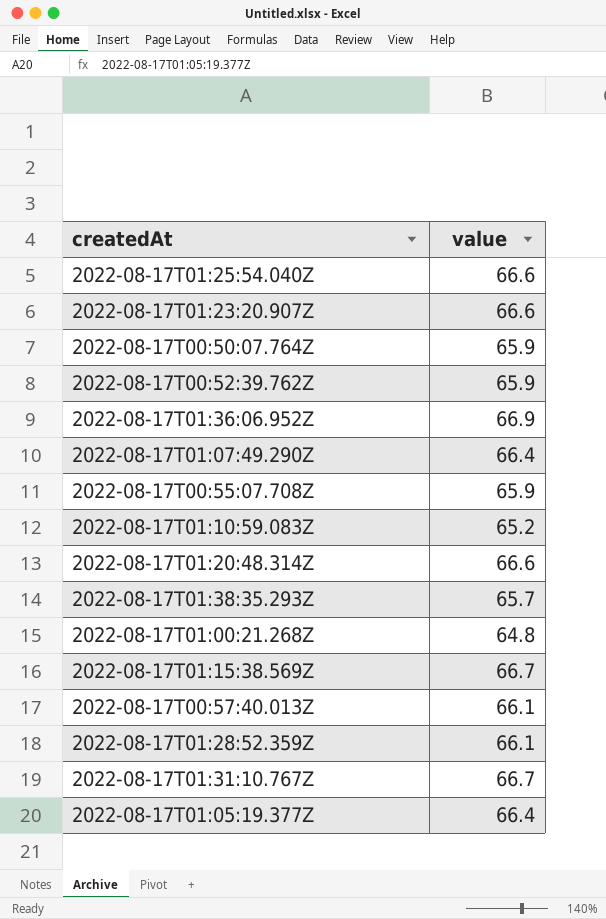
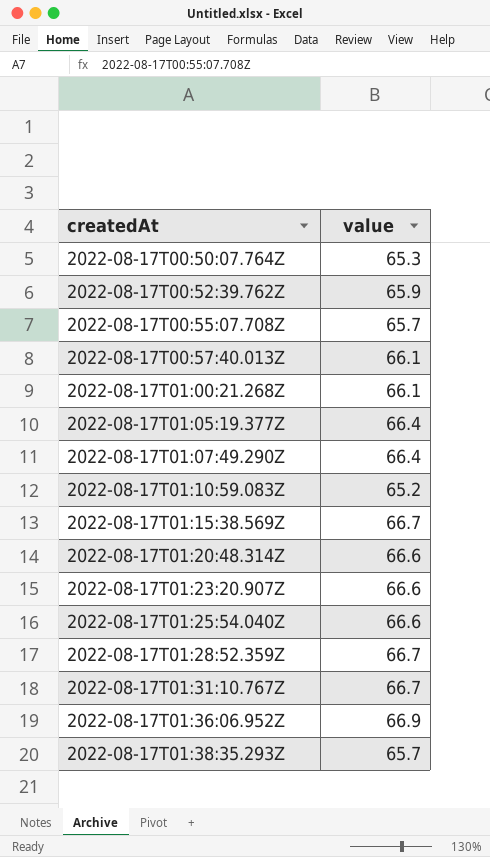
row order: none -> createdAt ascending
2022-08-17T00:50:07.764Z | value: 65.9 -> 65.3
2022-08-17T00:55:07.708Z | value: 65.9 -> 65.7
2022-08-17T01:00:21.268Z | value: 64.8 -> 66.1
2022-08-17T01:28:52.359Z | value: 66.1 -> 66.7

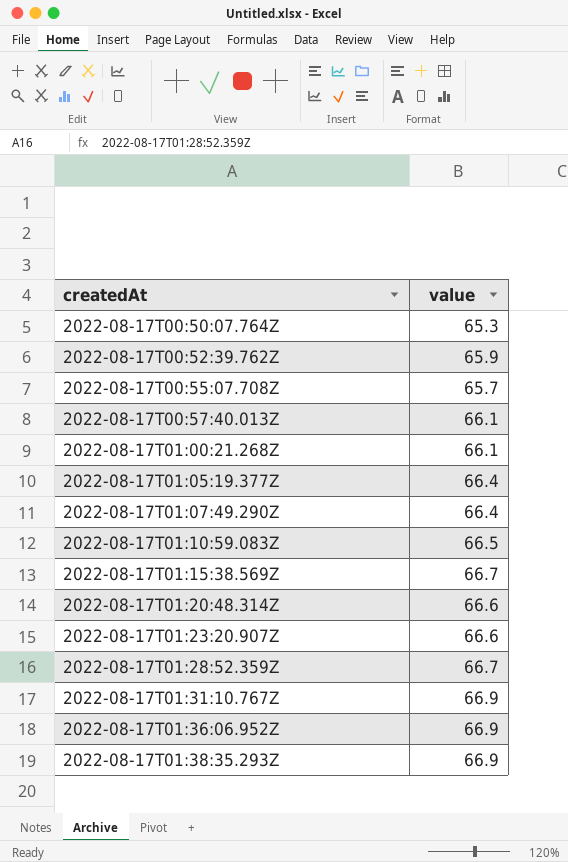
row 2022-08-17T01:25:54.040Z: 66.6 -> none
2022-08-17T01:10:59.083Z | value: 65.2 -> 66.5
2022-08-17T01:31:10.767Z | value: 66.7 -> 66.9
2022-08-17T01:38:35.293Z | value: 65.7 -> 66.9

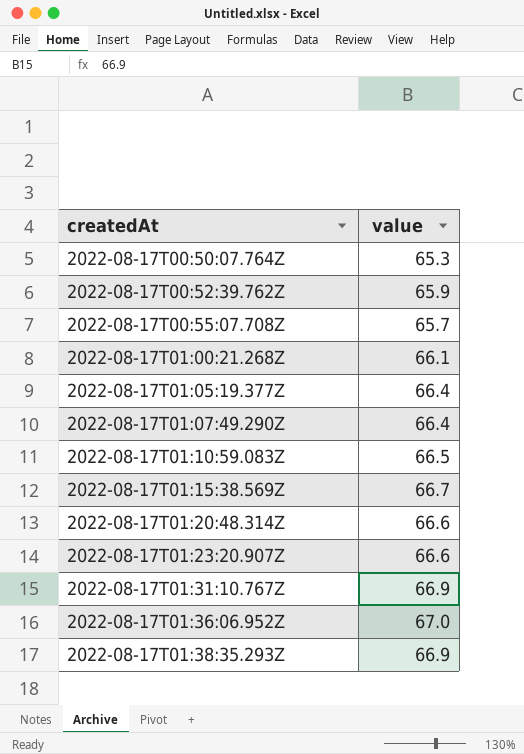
row 2022-08-17T00:57:40.013Z: 66.1 -> none
row 2022-08-17T01:28:52.359Z: 66.7 -> none
2022-08-17T01:36:06.952Z | value: 66.9 -> 67.0

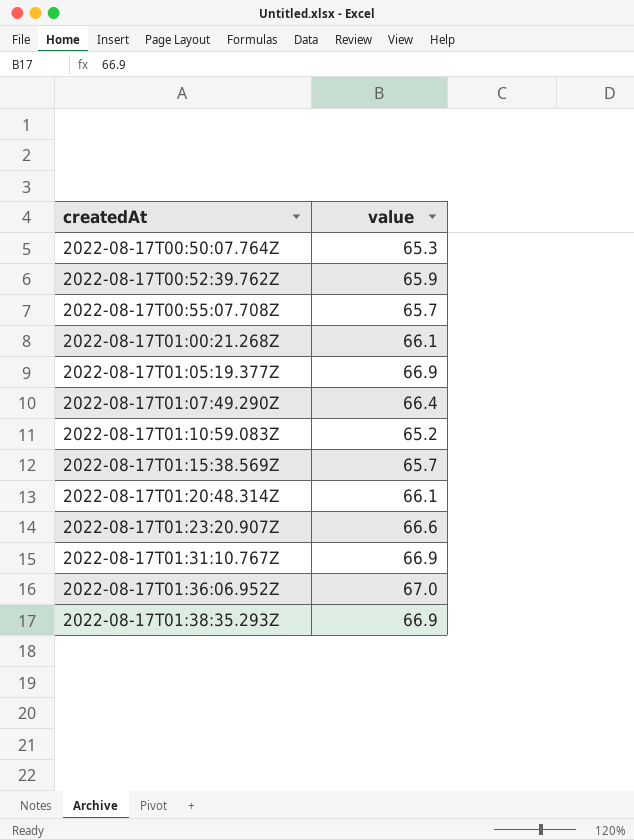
2022-08-17T01:05:19.377Z | value: 66.4 -> 66.9
2022-08-17T01:10:59.083Z | value: 66.5 -> 65.2
2022-08-17T01:15:38.569Z | value: 66.7 -> 65.7
2022-08-17T01:20:48.314Z | value: 66.6 -> 66.1

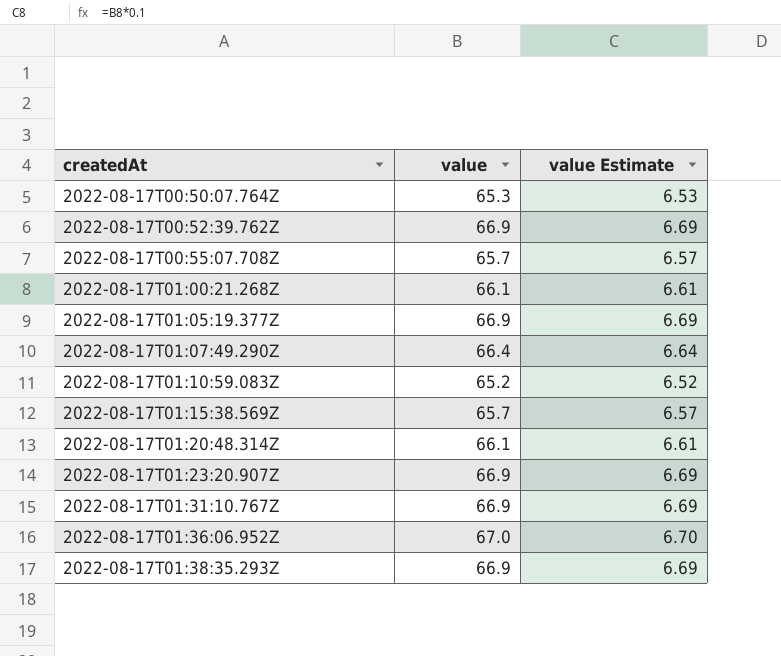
column value Estimate | formula: none -> [value] * 0.1
2022-08-17T00:52:39.762Z | value: 65.9 -> 66.9
2022-08-17T01:23:20.907Z | value: 66.6 -> 66.9

